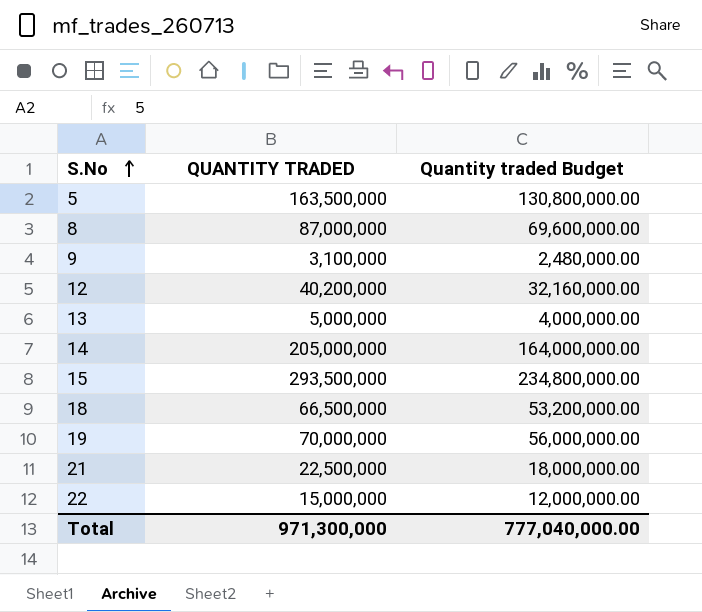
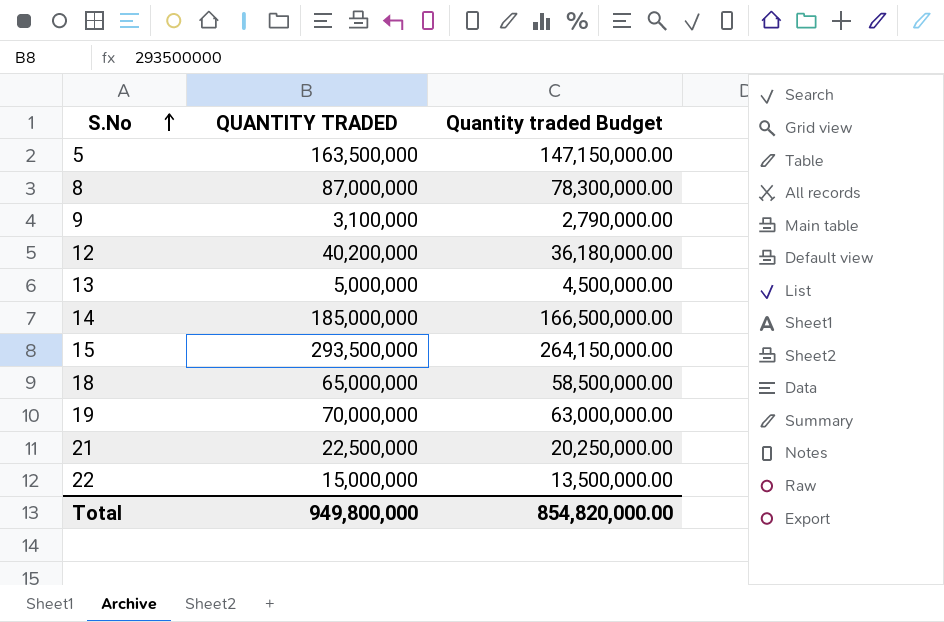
column Quantity traded Budget | formula: [QUANTITY TRADED] * 0.8 -> [QUANTITY TRADED] * 0.9
14 | QUANTITY TRADED: 205,000,000 -> 185,000,000
18 | QUANTITY TRADED: 66,500,000 -> 65,000,000
Total | QUANTITY TRADED: 971,300,000 -> 949,800,000
Total | Quantity traded Budget: 777,040,000.00 -> 854,820,000.00

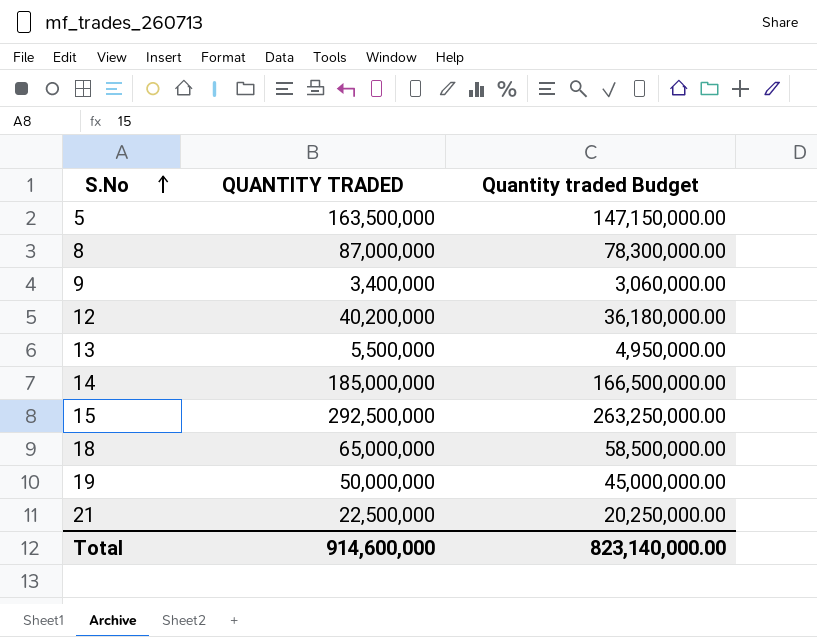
row 22: 15,000,000 | 13,500,000.00 -> none
9 | QUANTITY TRADED: 3,100,000 -> 3,400,000
9 | Quantity traded Budget: 2,790,000.00 -> 3,060,000.00
13 | QUANTITY TRADED: 5,000,000 -> 5,500,000
13 | Quantity traded Budget: 4,500,000.00 -> 4,950,000.00
15 | QUANTITY TRADED: 293,500,000 -> 292,500,000
15 | Quantity traded Budget: 264,150,000.00 -> 263,250,000.00
19 | QUANTITY TRADED: 70,000,000 -> 50,000,000
19 | Quantity traded Budget: 63,000,000.00 -> 45,000,000.00
Total | QUANTITY TRADED: 949,800,000 -> 914,600,000
Total | Quantity traded Budget: 854,820,000.00 -> 823,140,000.00

